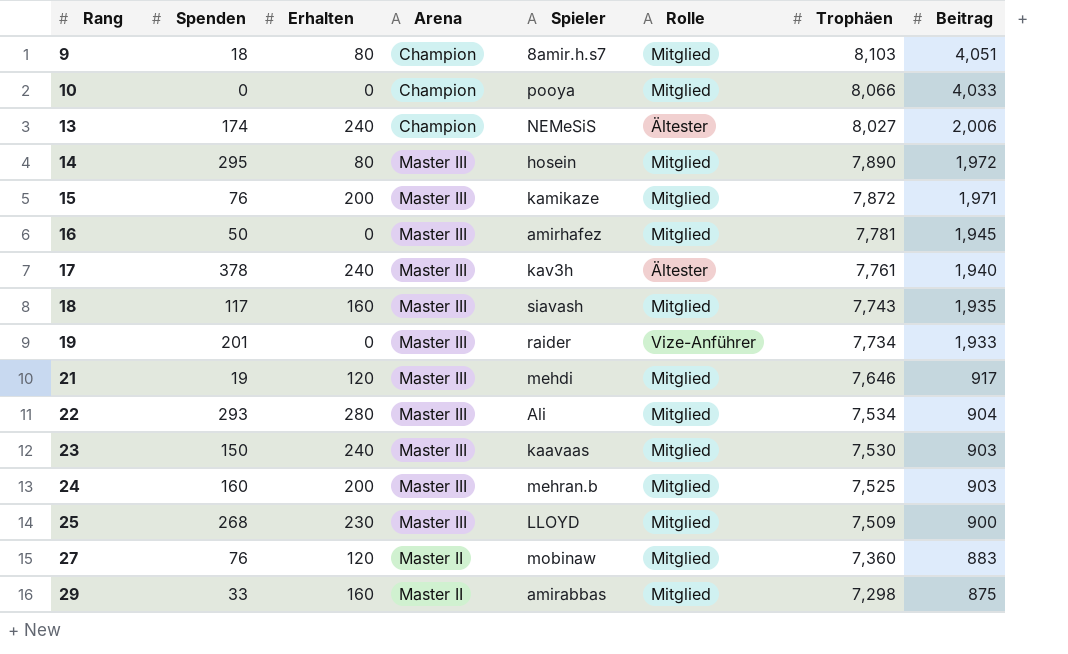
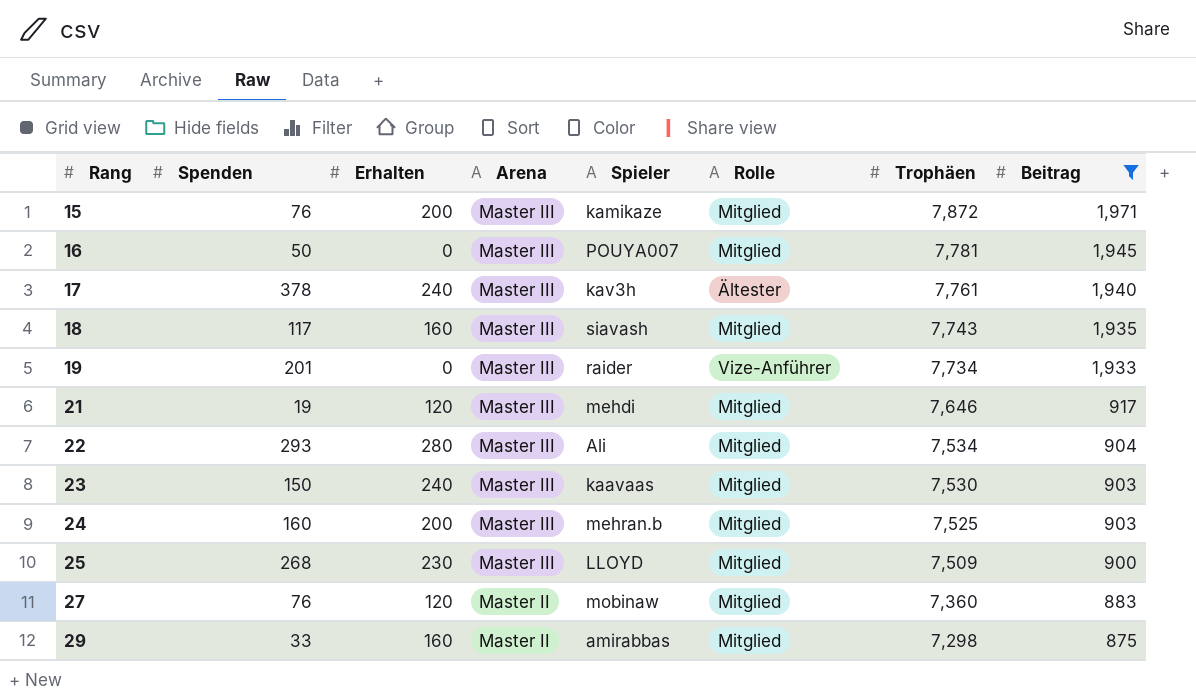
filter: none -> Beitrag <= 1,971
16 | Spieler: amirhafez -> POUYA007

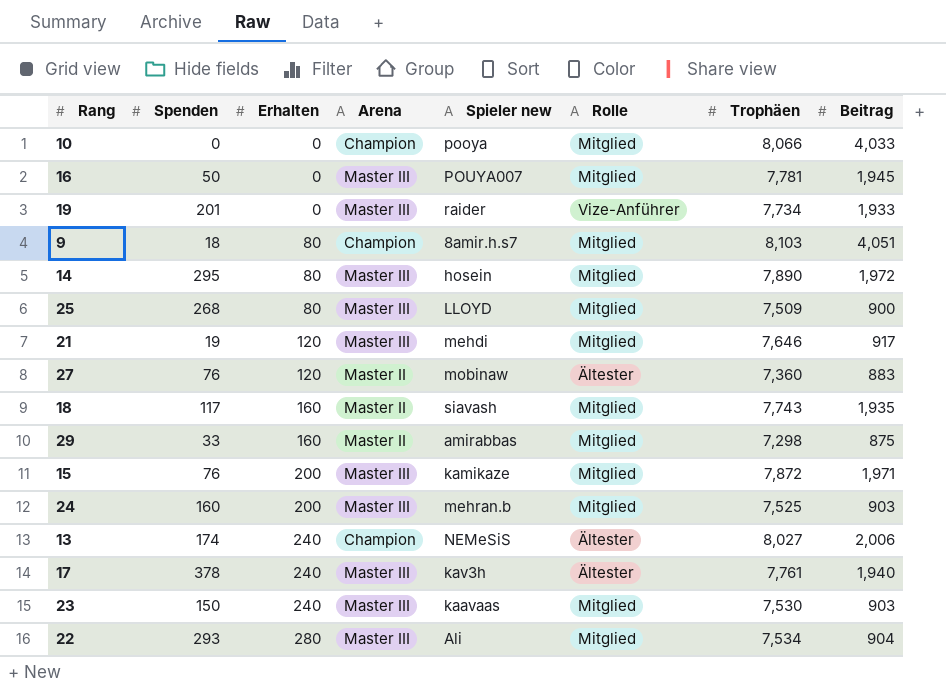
filter: Beitrag <= 1,971 -> none
row order: Rang ascending -> Erhalten ascending
column name: Spieler -> Spieler new
25 | Erhalten: 230 -> 80
27 | Rolle: Mitglied -> Ältester
18 | Arena: Master III -> Master II

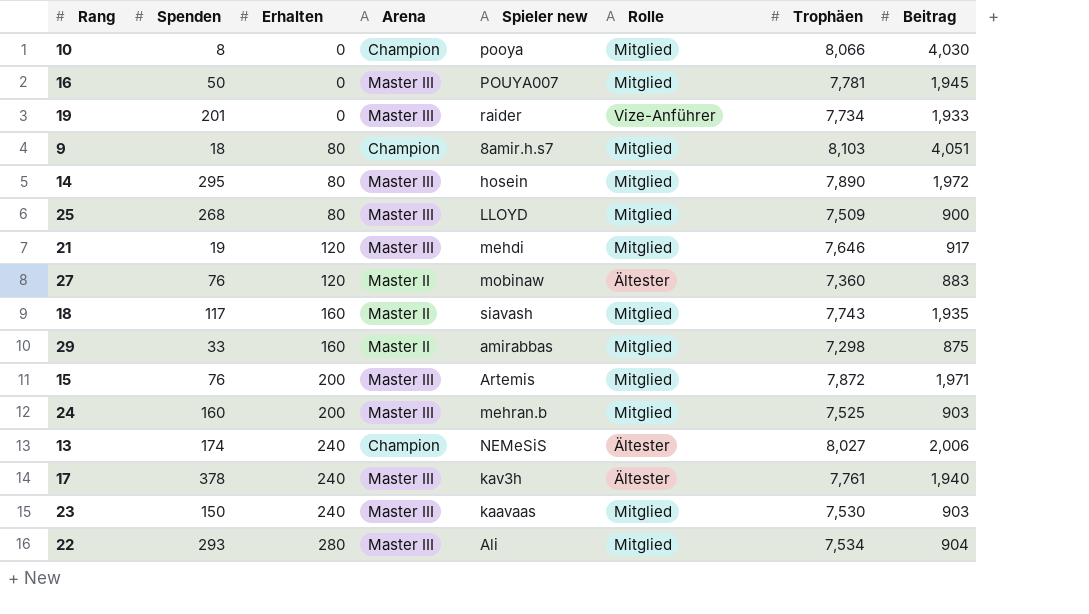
10 | Spenden: 0 -> 8
10 | Beitrag: 4,033 -> 4,030
15 | Spieler new: kamikaze -> Artemis

